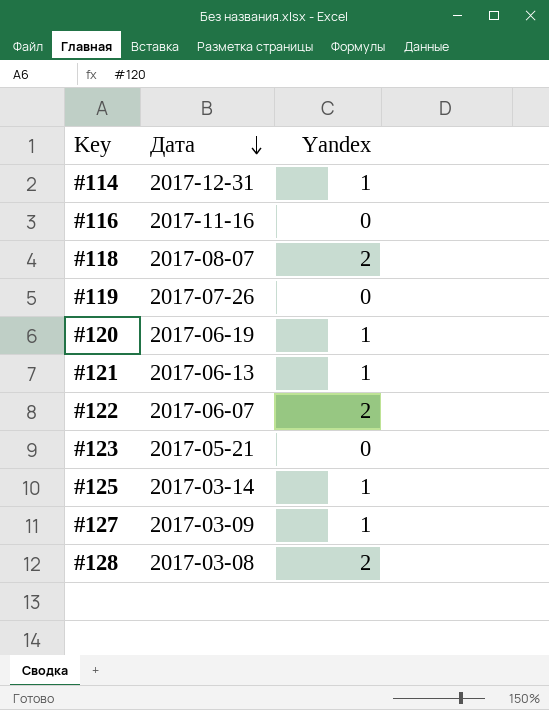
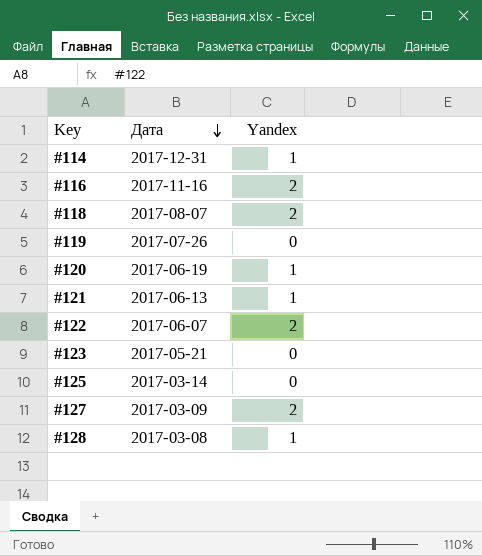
#116 | Yandex: 0 -> 2
#125 | Yandex: 1 -> 0
#127 | Yandex: 1 -> 2
#128 | Yandex: 2 -> 1

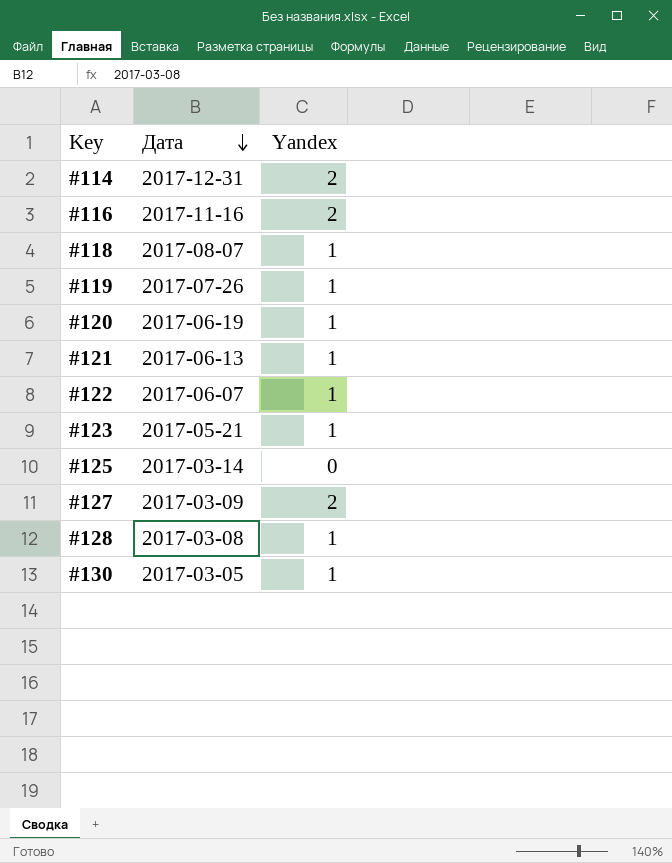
#114 | Yandex: 1 -> 2
#118 | Yandex: 2 -> 1
#119 | Yandex: 0 -> 1
#122 | Yandex: 2 -> 1
#123 | Yandex: 0 -> 1
row #130: none -> 2017-03-05 | 1

